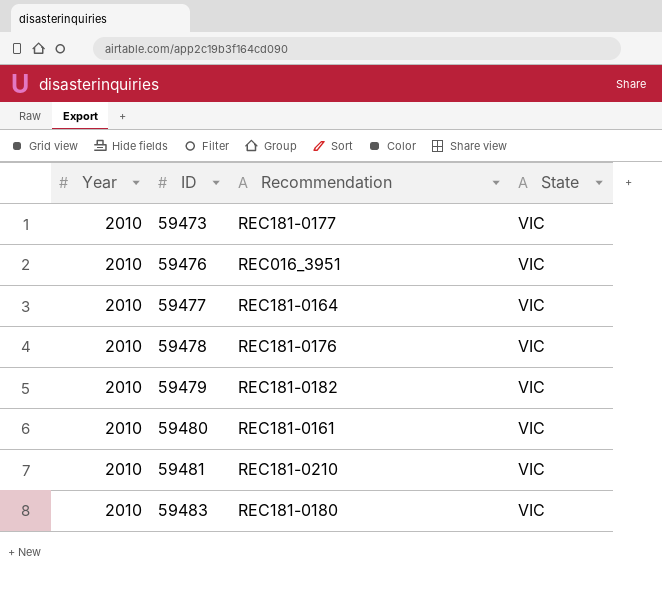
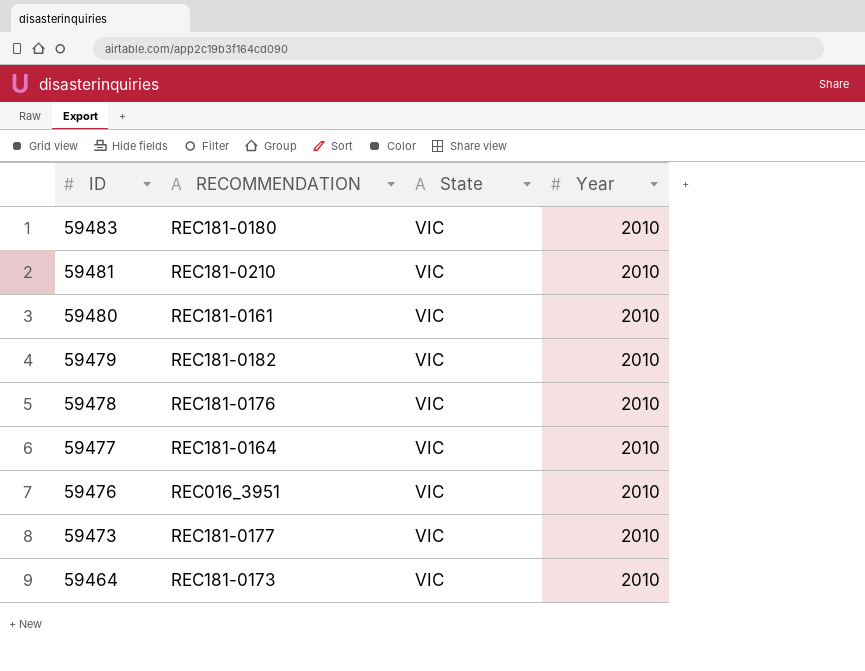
row order: ID ascending -> ID descending
column name: Recommendation -> RECOMMENDATION
column Year | position: 1 -> 4
row 59464: none -> REC181-0173 | VIC | 2010

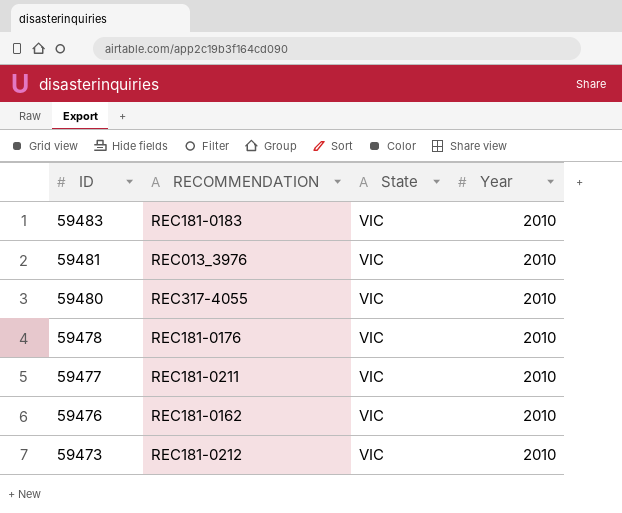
row 59479: REC181-0182 | VIC | 2010 -> none
row 59464: REC181-0173 | VIC | 2010 -> none
59483 | RECOMMENDATION: REC181-0180 -> REC181-0183
59481 | RECOMMENDATION: REC181-0210 -> REC013_3976
59480 | RECOMMENDATION: REC181-0161 -> REC317-4055
59477 | RECOMMENDATION: REC181-0164 -> REC181-0211
59476 | RECOMMENDATION: REC016_3951 -> REC181-0162
59473 | RECOMMENDATION: REC181-0177 -> REC181-0212

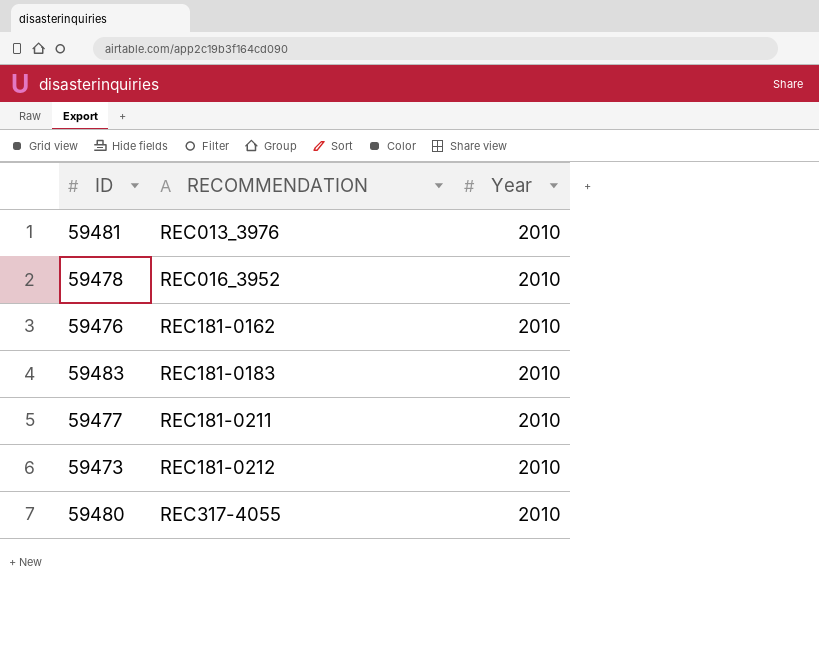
row order: ID descending -> RECOMMENDATION ascending
column State | position: 3 -> none
59478 | RECOMMENDATION: REC181-0176 -> REC016_3952

